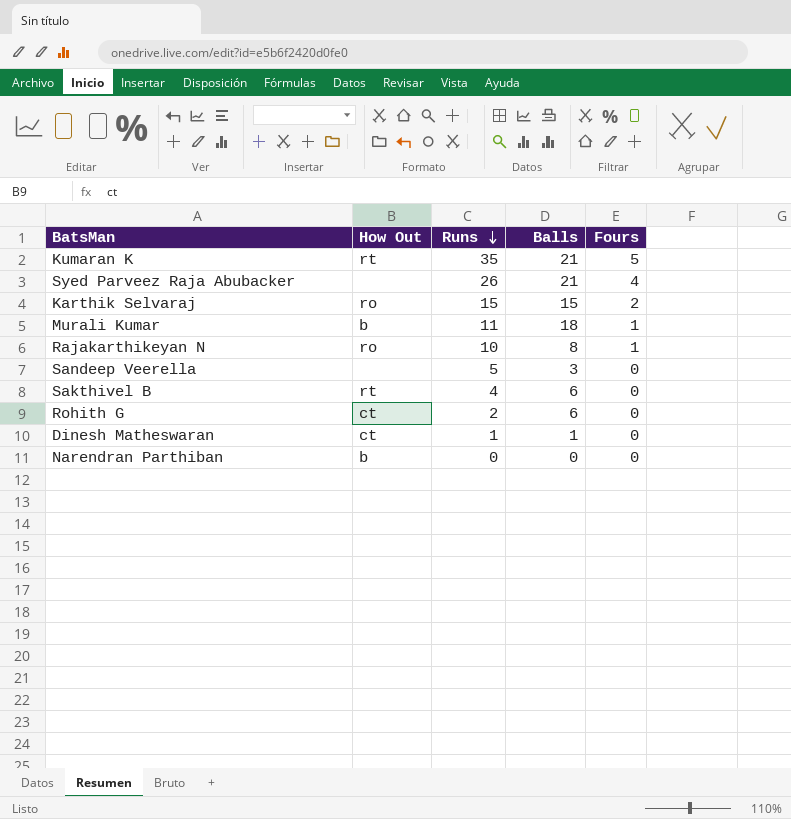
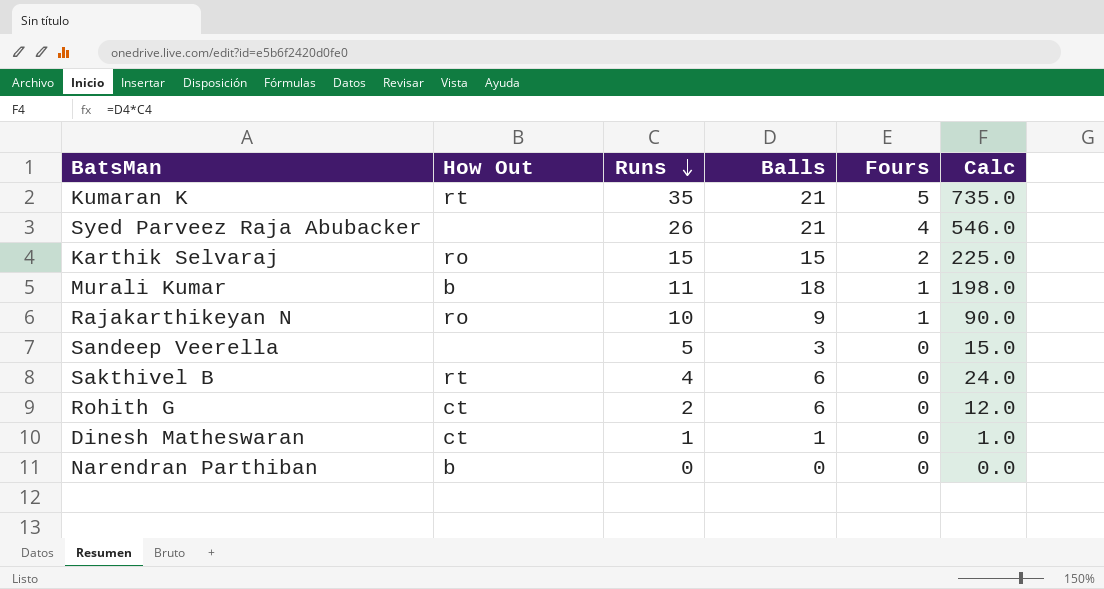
column Calc | formula: none -> [Runs] * [Balls]
Rajakarthikeyan N | Balls: 8 -> 9

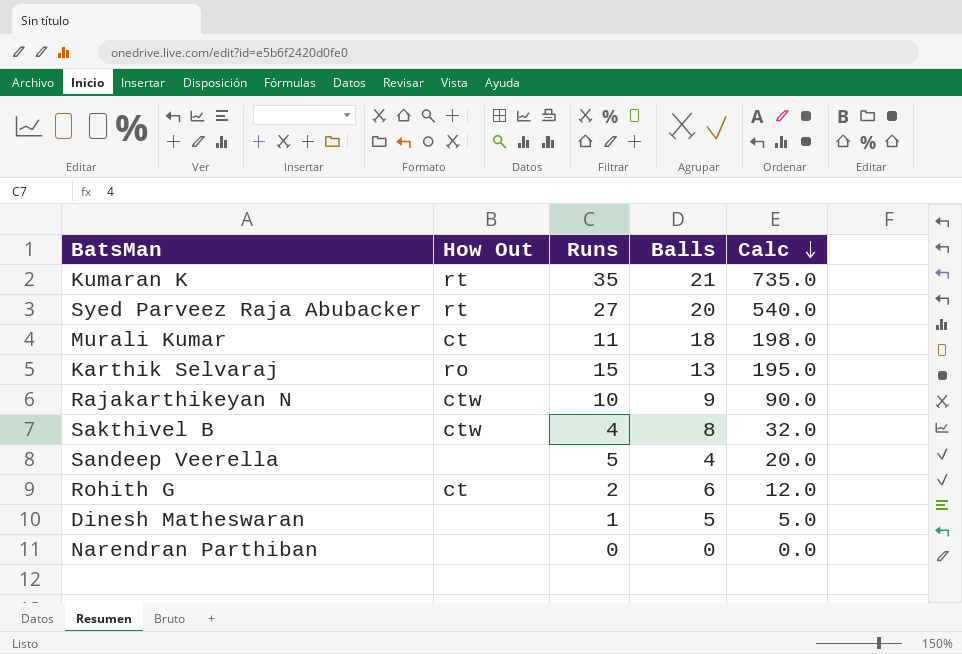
row order: Runs descending -> Calc descending
column Fours | position: 5 -> none
Syed Parveez Raja Abubacker | How Out: none -> rt
Syed Parveez Raja Abubacker | Runs: 26 -> 27
Syed Parveez Raja Abubacker | Balls: 21 -> 20
Syed Parveez Raja Abubacker | Calc: 546.0 -> 540.0
Murali Kumar | How Out: b -> ct
Karthik Selvaraj | Balls: 15 -> 13
Karthik Selvaraj | Calc: 225.0 -> 195.0
Rajakarthikeyan N | How Out: ro -> ctw
Sakthivel B | How Out: rt -> ctw
Sakthivel B | Balls: 6 -> 8
Sakthivel B | Calc: 24.0 -> 32.0
Sandeep Veerella | Balls: 3 -> 4
Sandeep Veerella | Calc: 15.0 -> 20.0
Dinesh Matheswaran | How Out: ct -> none
Dinesh Matheswaran | Balls: 1 -> 5
Dinesh Matheswaran | Calc: 1.0 -> 5.0
Narendran Parthiban | How Out: b -> none

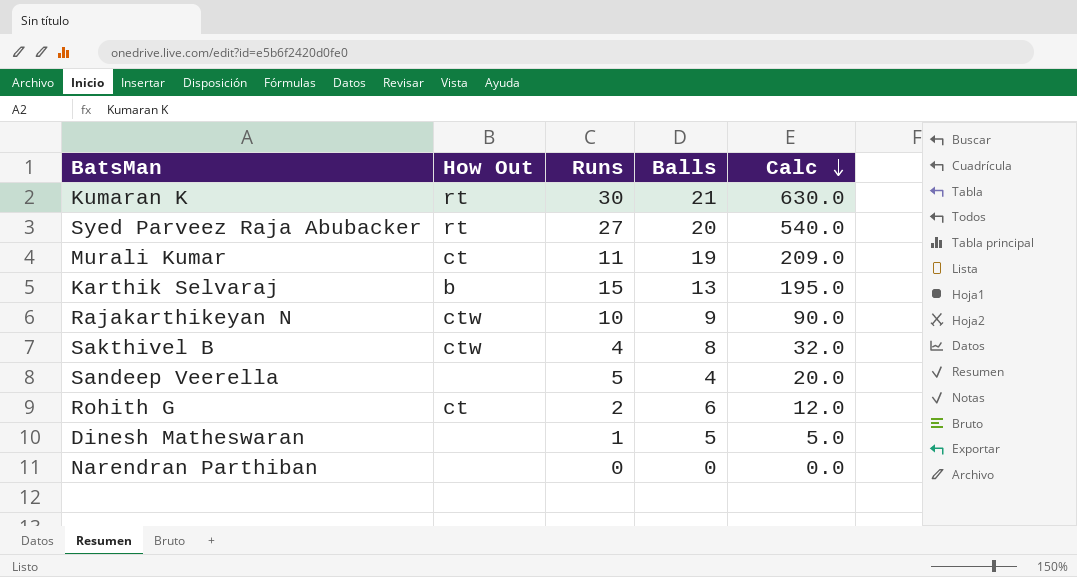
Kumaran K | Runs: 35 -> 30
Kumaran K | Calc: 735.0 -> 630.0
Murali Kumar | Balls: 18 -> 19
Murali Kumar | Calc: 198.0 -> 209.0
Karthik Selvaraj | How Out: ro -> b

